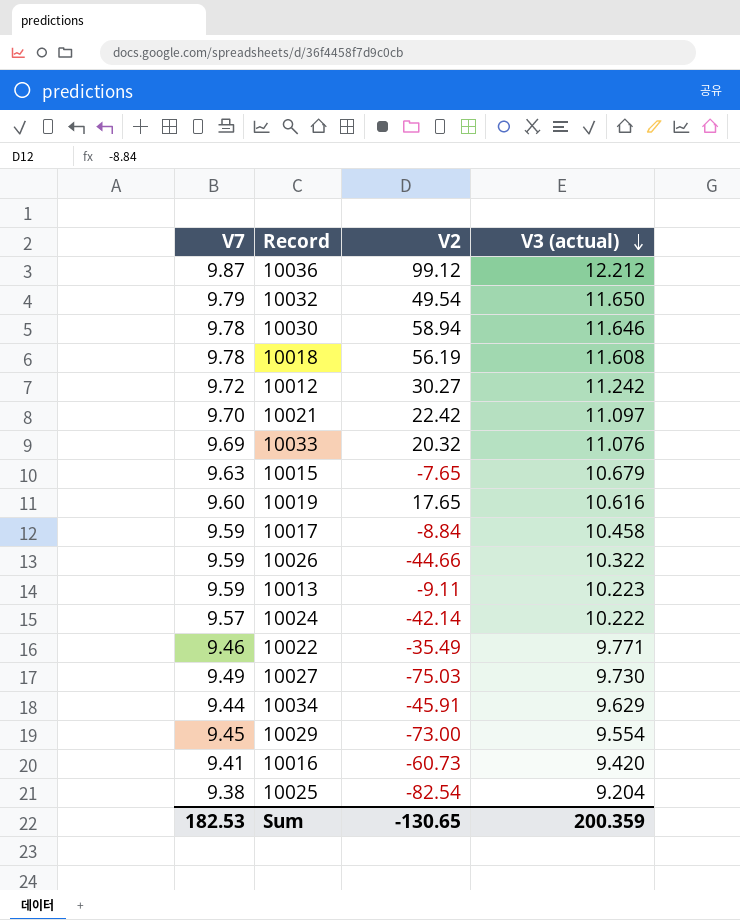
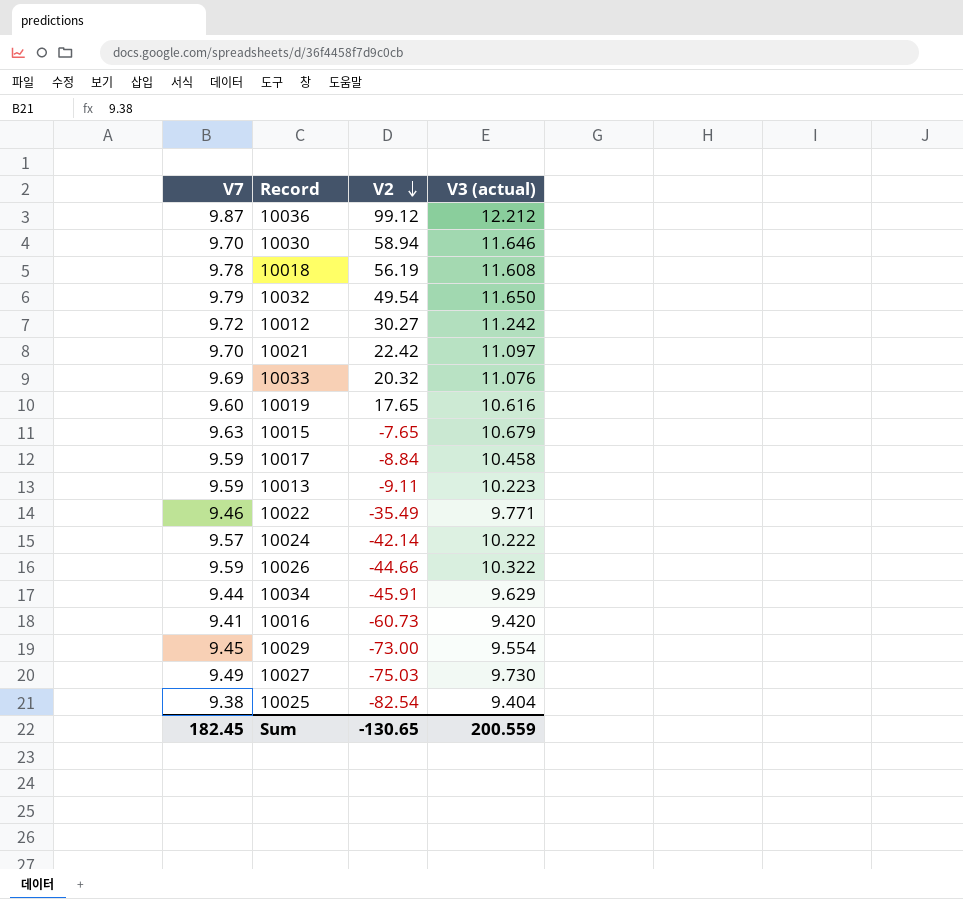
row order: V3 (actual) descending -> V2 descending
10030 | V7: 9.78 -> 9.70
10025 | V3 (actual): 9.204 -> 9.404
Sum | V7: 182.53 -> 182.45
Sum | V3 (actual): 200.359 -> 200.559

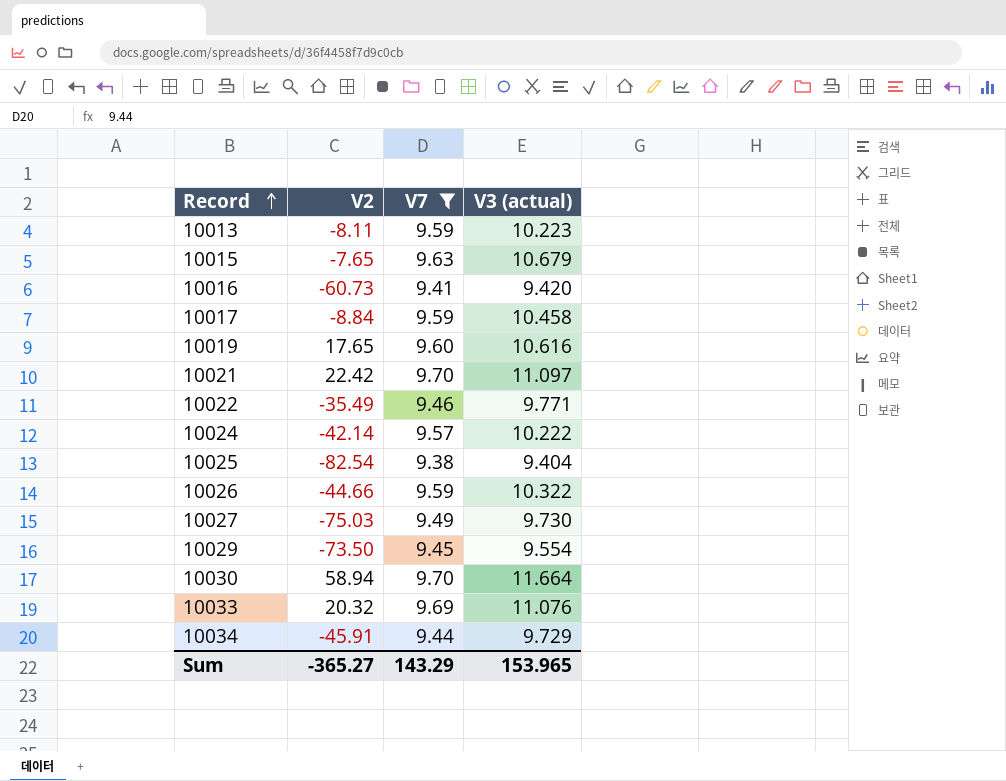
filter: none -> V7 <= 9.70
row order: V2 descending -> Record ascending
column V7 | position: 1 -> 3
10013 | V2: -9.11 -> -8.11
10029 | V2: -73.00 -> -73.50
10030 | V3 (actual): 11.646 -> 11.664
10034 | V3 (actual): 9.629 -> 9.729
Sum | V2: -130.65 -> -365.27
Sum | V7: 182.45 -> 143.29
Sum | V3 (actual): 200.559 -> 153.965

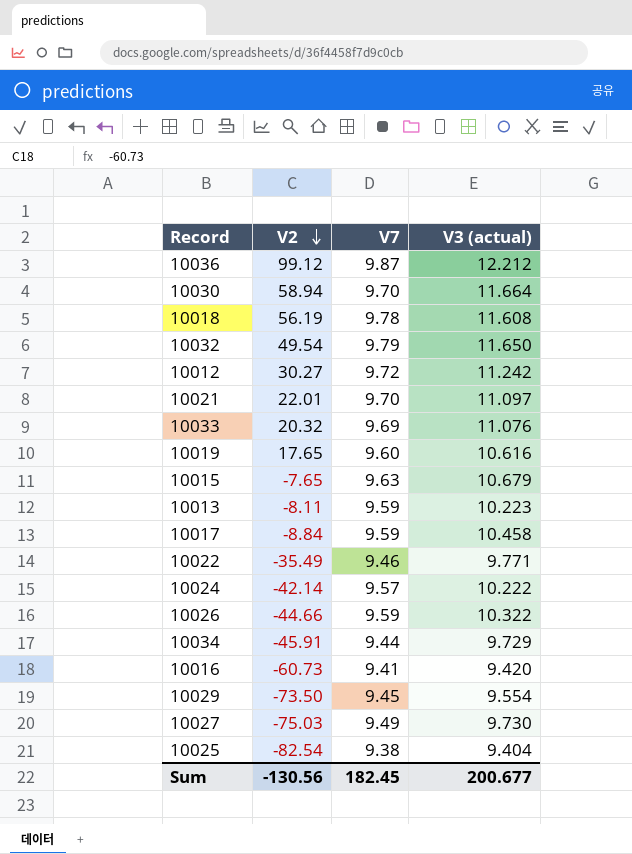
filter: V7 <= 9.70 -> none
row order: Record ascending -> V2 descending
10021 | V2: 22.42 -> 22.01
Sum | V2: -365.27 -> -130.56
Sum | V7: 143.29 -> 182.45
Sum | V3 (actual): 153.965 -> 200.677

